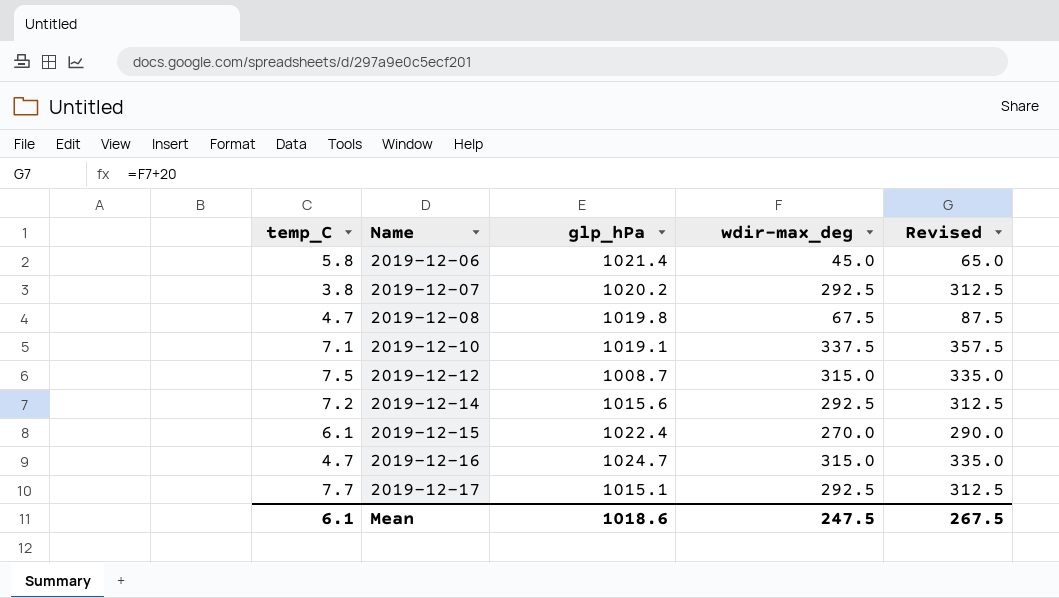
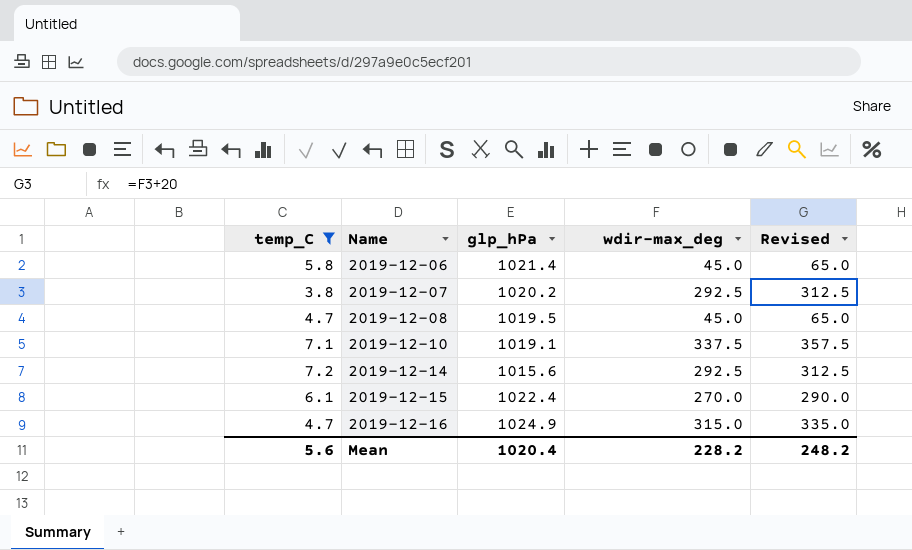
filter: none -> temp_C <= 7.2
2019-12-08 | glp_hPa: 1019.8 -> 1019.5
2019-12-08 | wdir-max_deg: 67.5 -> 45.0
2019-12-08 | Revised: 87.5 -> 65.0
2019-12-16 | glp_hPa: 1024.7 -> 1024.9
Mean | temp_C: 6.1 -> 5.6
Mean | glp_hPa: 1018.6 -> 1020.4
Mean | wdir-max_deg: 247.5 -> 228.2
Mean | Revised: 267.5 -> 248.2

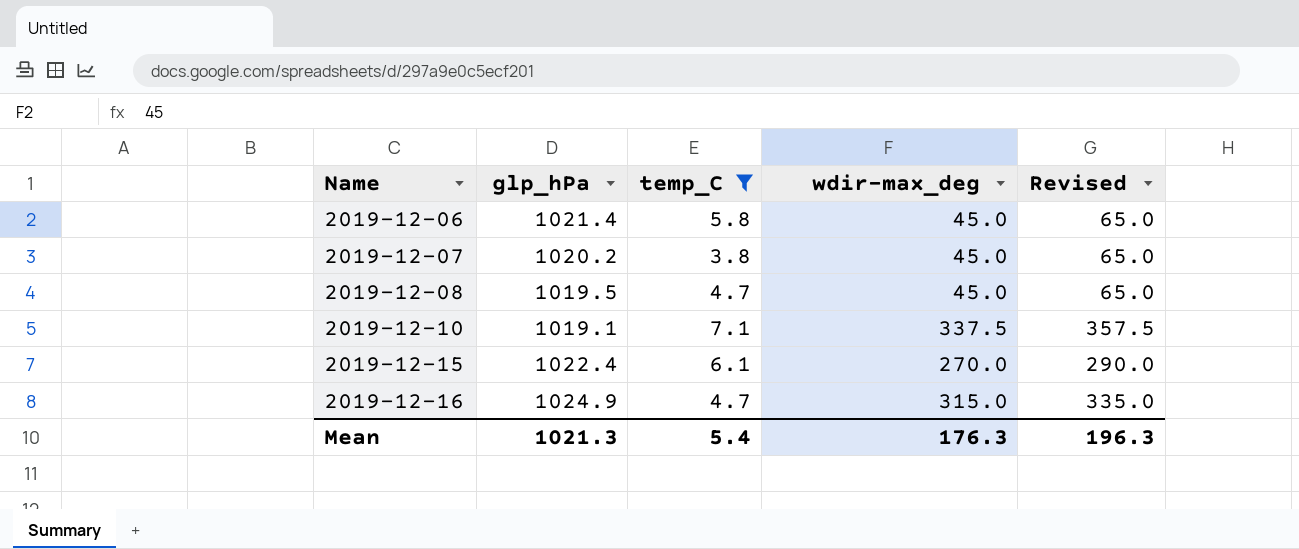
column temp_C | position: 1 -> 3
row 2019-12-14: 7.2 | 1015.6 | 292.5 | 312.5 -> none
2019-12-07 | wdir-max_deg: 292.5 -> 45.0
2019-12-07 | Revised: 312.5 -> 65.0
Mean | glp_hPa: 1020.4 -> 1021.3
Mean | temp_C: 5.6 -> 5.4
Mean | wdir-max_deg: 228.2 -> 176.3
Mean | Revised: 248.2 -> 196.3

